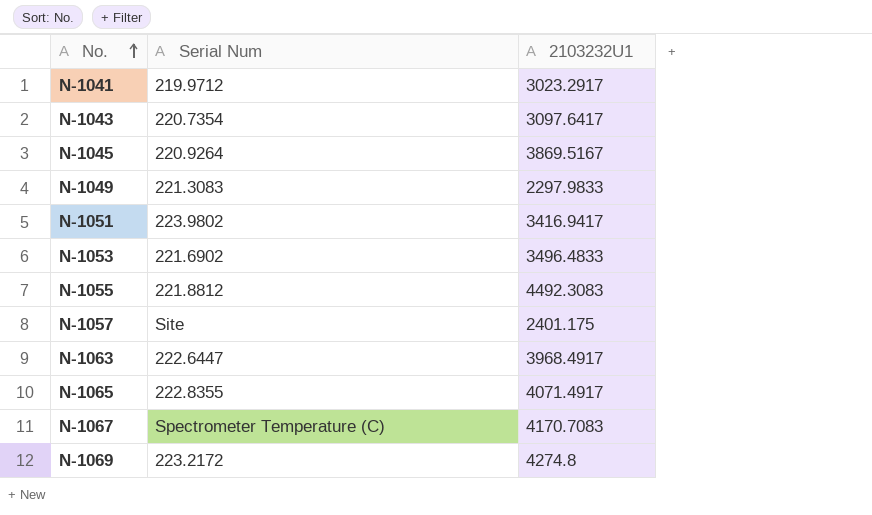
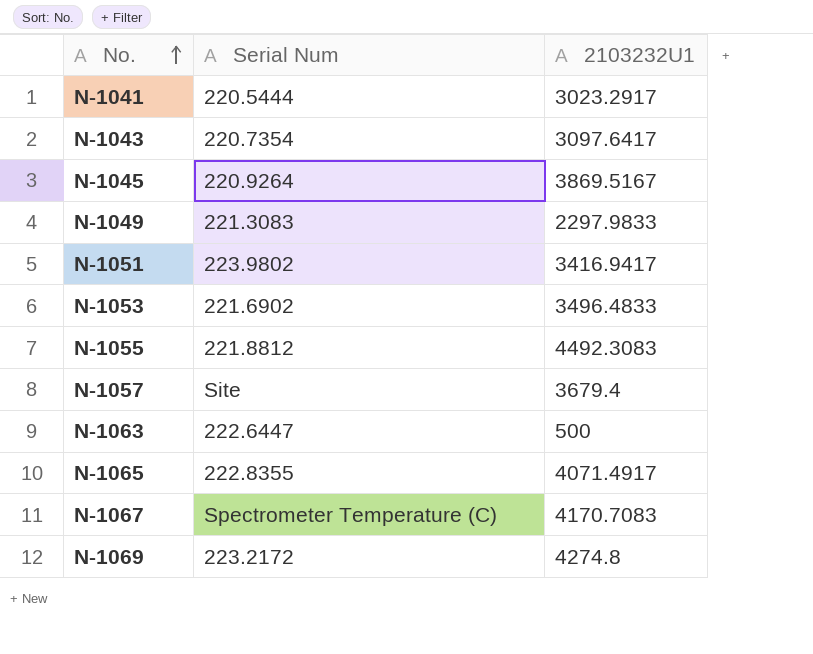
N-1041 | Serial Num: 219.9712 -> 220.5444
N-1057 | 2103232U1: 2401.175 -> 3679.4
N-1063 | 2103232U1: 3968.4917 -> 500

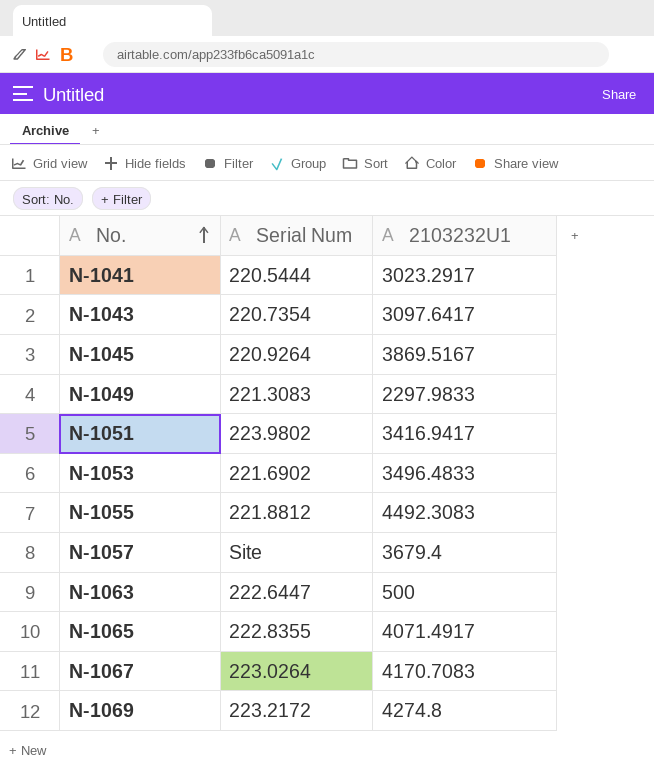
N-1067 | Serial Num: Spectrometer Temperature (C) -> 223.0264

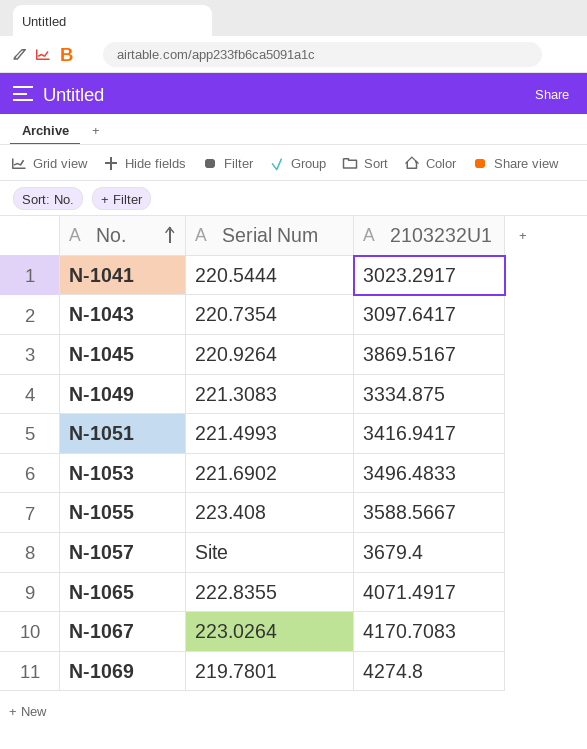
row N-1063: 222.6447 | 500 -> none
N-1049 | 2103232U1: 2297.9833 -> 3334.875
N-1051 | Serial Num: 223.9802 -> 221.4993
N-1055 | Serial Num: 221.8812 -> 223.408
N-1055 | 2103232U1: 4492.3083 -> 3588.5667
N-1069 | Serial Num: 223.2172 -> 219.7801

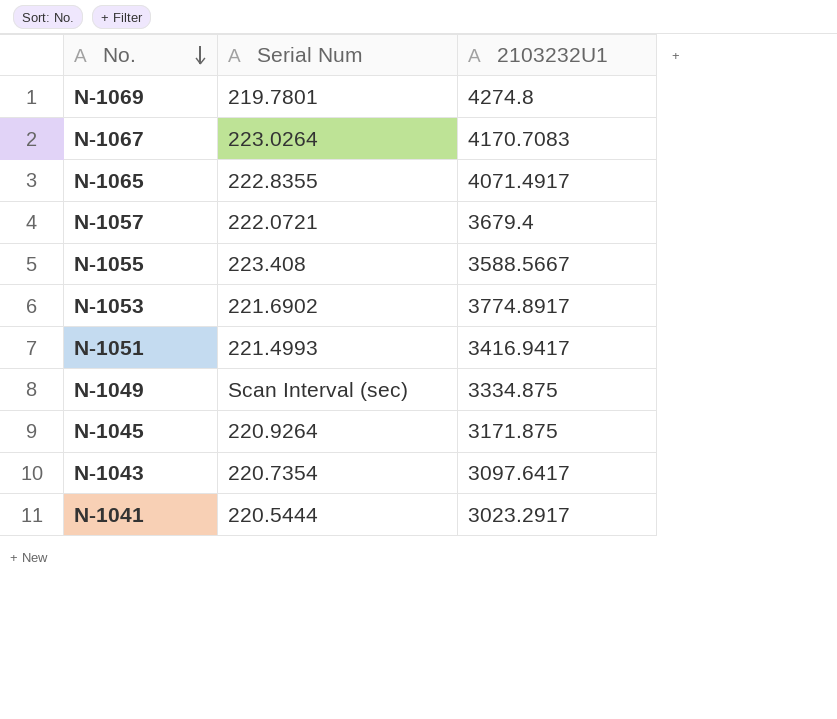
row order: No. ascending -> No. descending
N-1057 | Serial Num: Site -> 222.0721
N-1053 | 2103232U1: 3496.4833 -> 3774.8917
N-1049 | Serial Num: 221.3083 -> Scan Interval (sec)
N-1045 | 2103232U1: 3869.5167 -> 3171.875

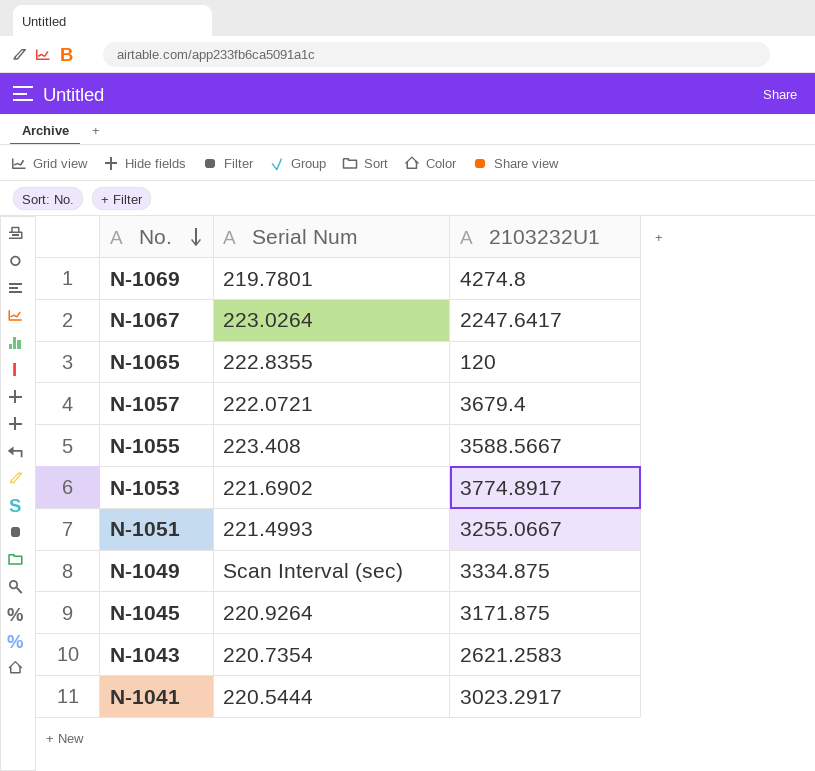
N-1067 | 2103232U1: 4170.7083 -> 2247.6417
N-1065 | 2103232U1: 4071.4917 -> 120
N-1051 | 2103232U1: 3416.9417 -> 3255.0667
N-1043 | 2103232U1: 3097.6417 -> 2621.2583

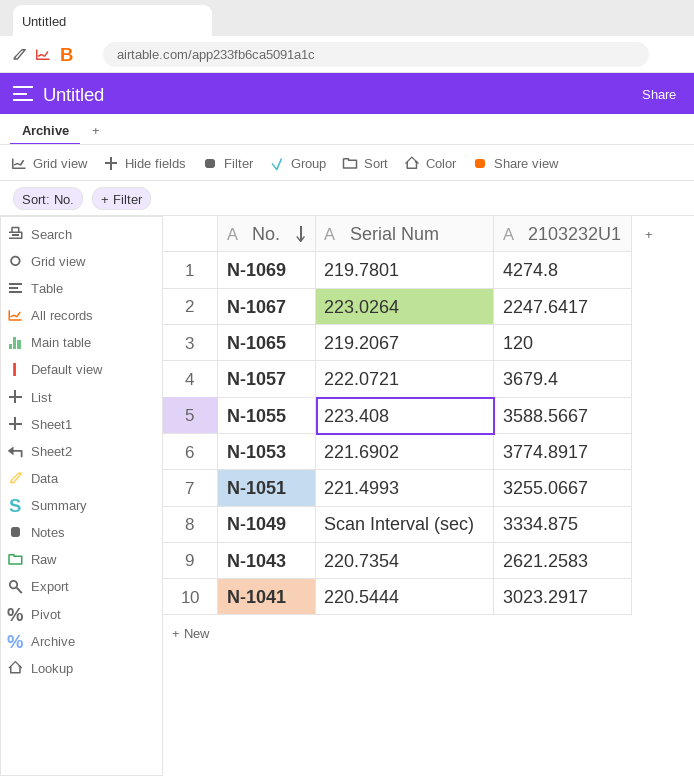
row N-1045: 220.9264 | 3171.875 -> none
N-1065 | Serial Num: 222.8355 -> 219.2067

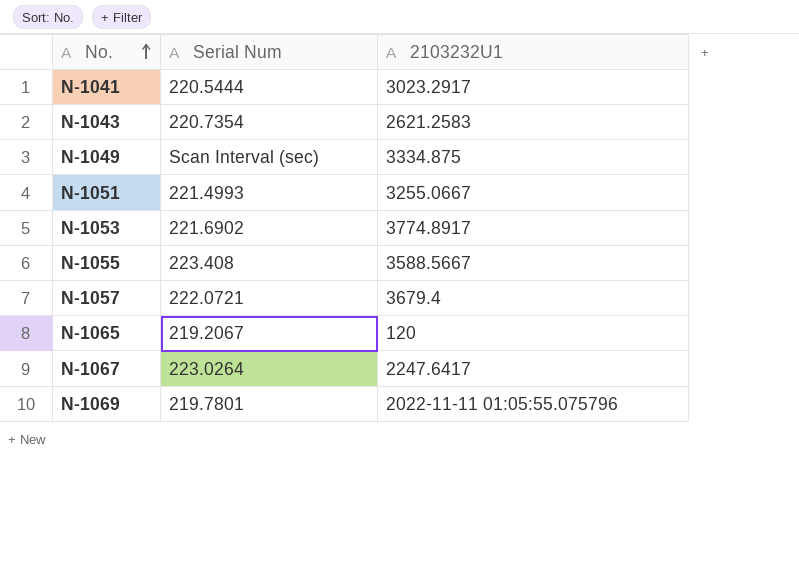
row order: No. descending -> No. ascending
N-1069 | 2103232U1: 4274.8 -> 2022-11-11 01:05:55.075796

